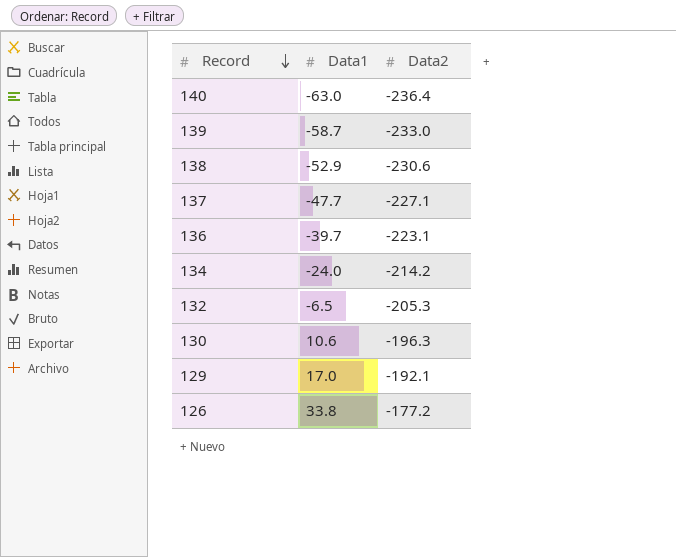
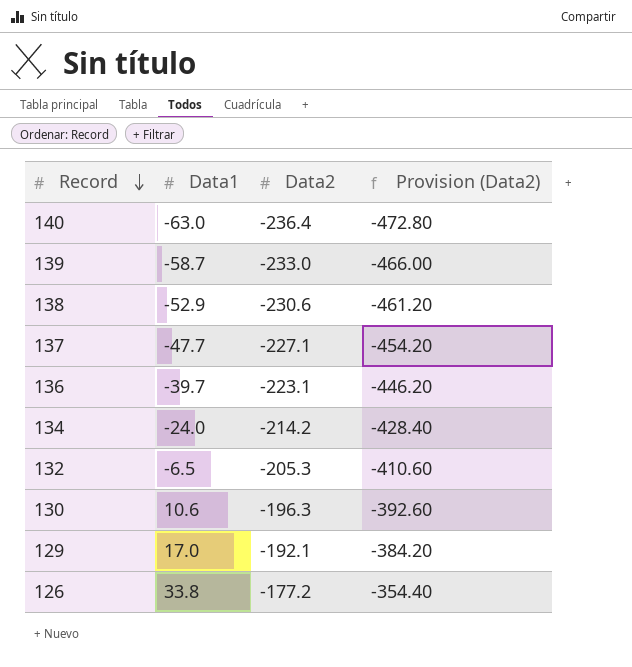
column Provision (Data2) | formula: none -> [Data2] * 2

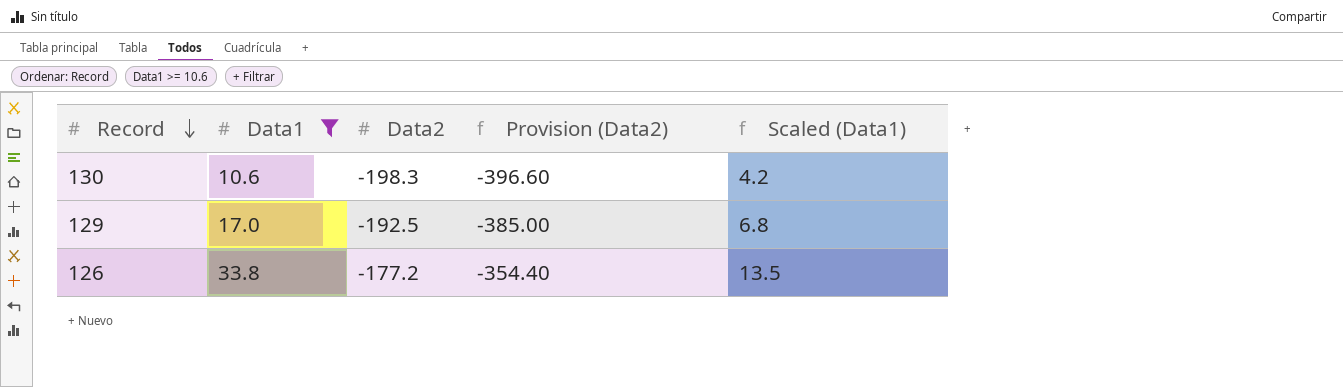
filter: none -> Data1 >= 10.6
column Scaled (Data1) | formula: none -> [Data1] * 0.4
130 | Data2: -196.3 -> -198.3
130 | Provision (Data2): -392.60 -> -396.60
129 | Data2: -192.1 -> -192.5
129 | Provision (Data2): -384.20 -> -385.00

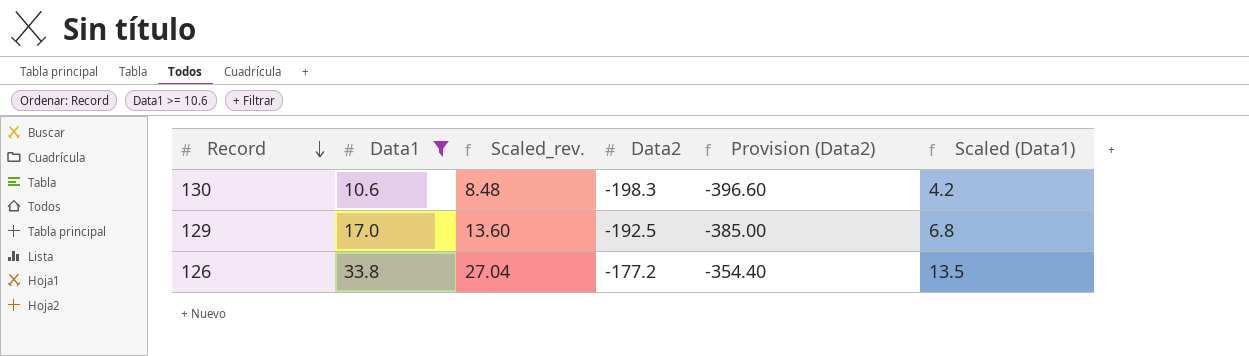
column Scaled_rev. | formula: none -> [Data1] * 0.8

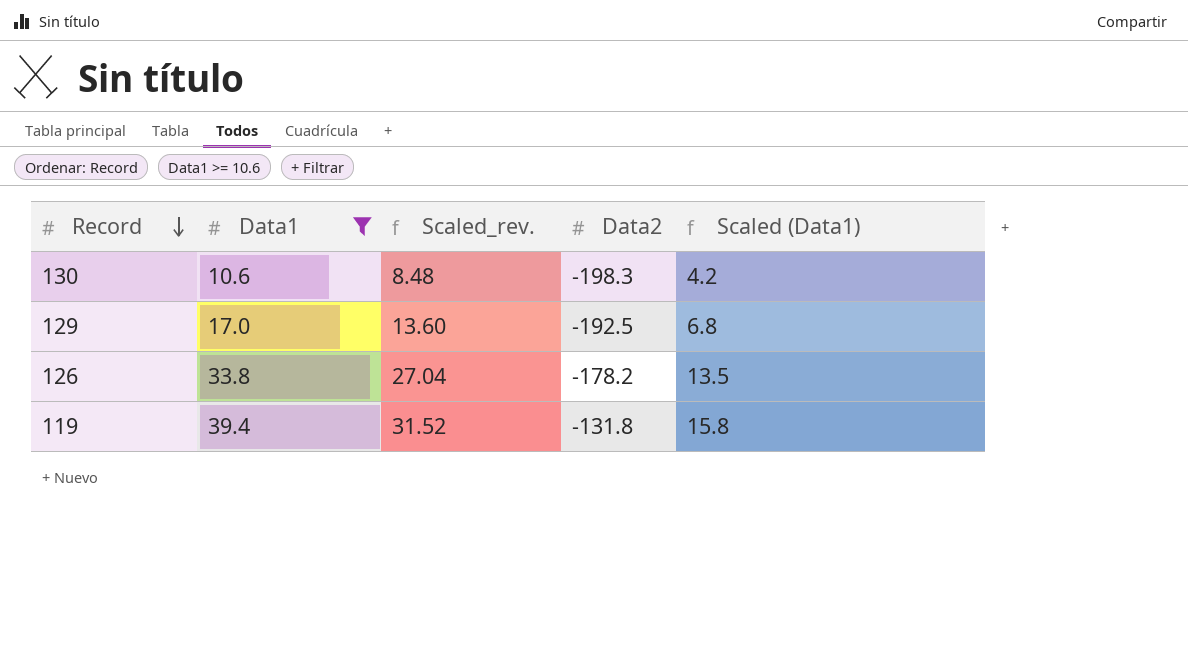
column Provision (Data2) | formula: [Data2] * 2 -> none
126 | Data2: -177.2 -> -178.2
row 119: none -> 39.4 | 31.52 | -131.8 | 15.8

